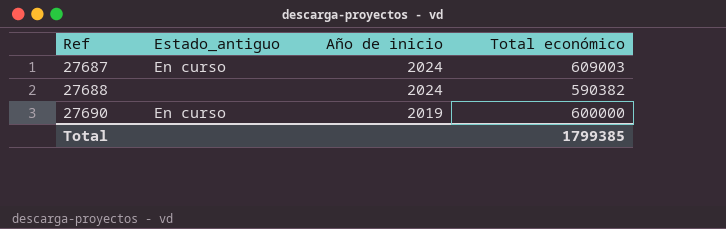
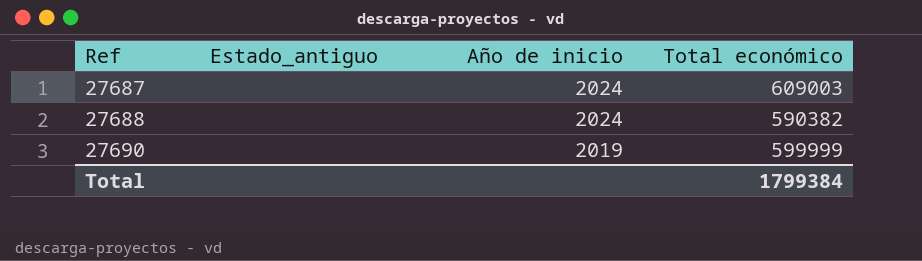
27687 | Estado_antiguo: En curso -> none
27690 | Estado_antiguo: En curso -> none
27690 | Total económico: 600000 -> 599999
Total | Total económico: 1799385 -> 1799384

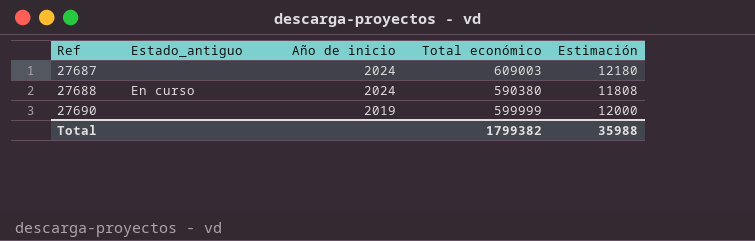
column Estimación | formula: none -> [Total económico] * 0,02
27688 | Estado_antiguo: none -> En curso
27688 | Total económico: 590382 -> 590380
Total | Total económico: 1799384 -> 1799382

